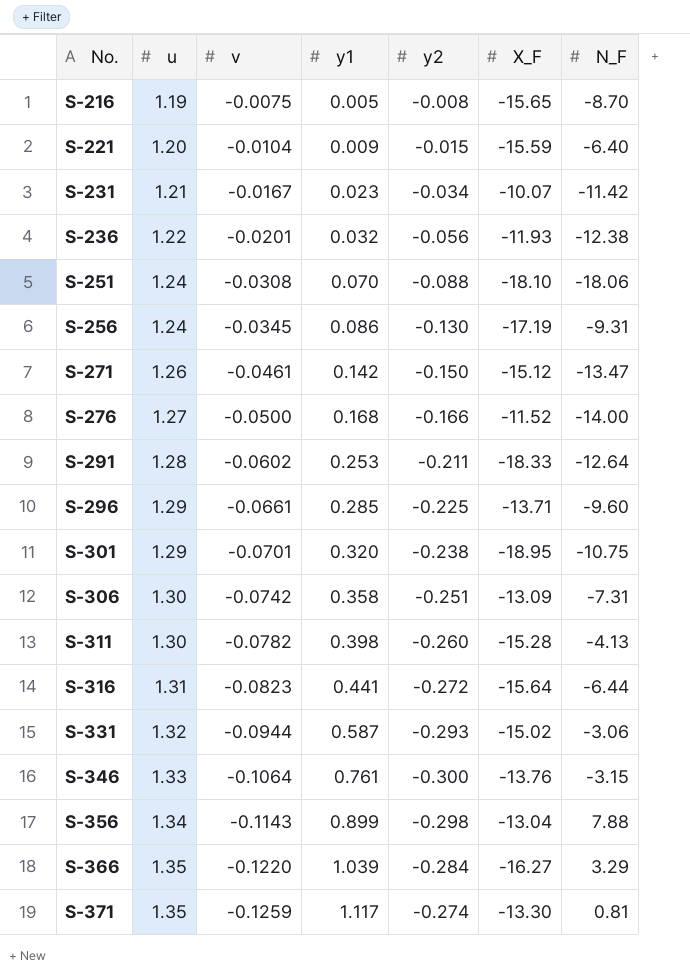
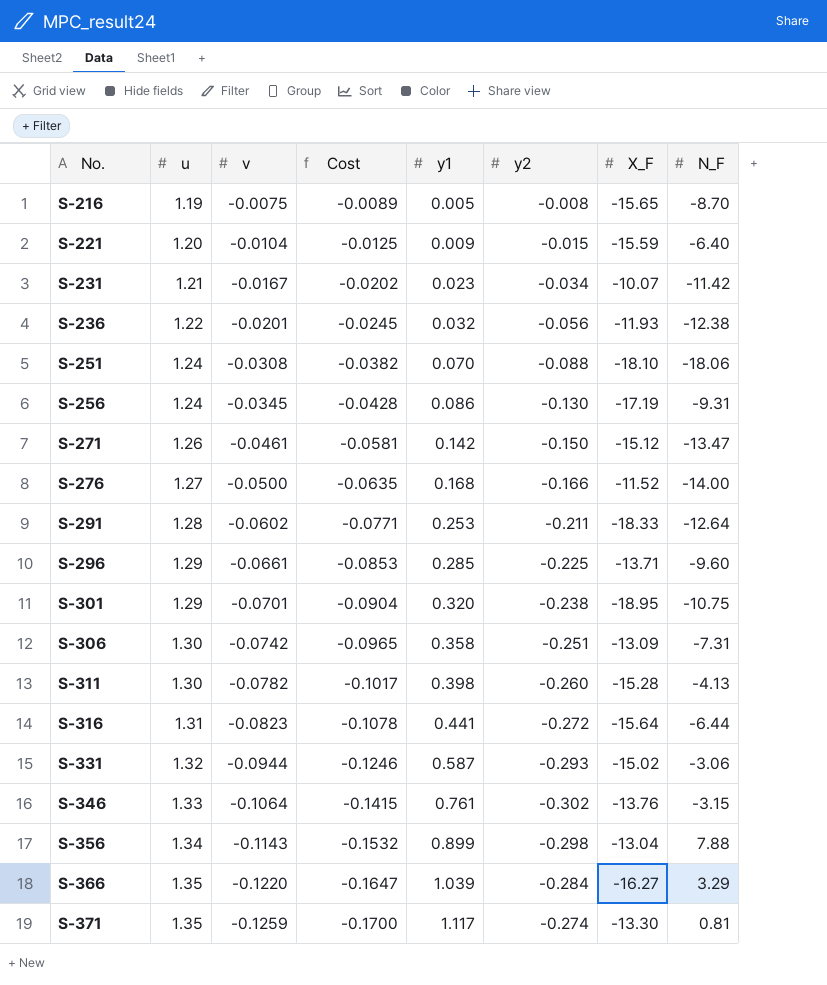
column Cost | formula: none -> [u] * [v]
S-346 | y2: -0.300 -> -0.302

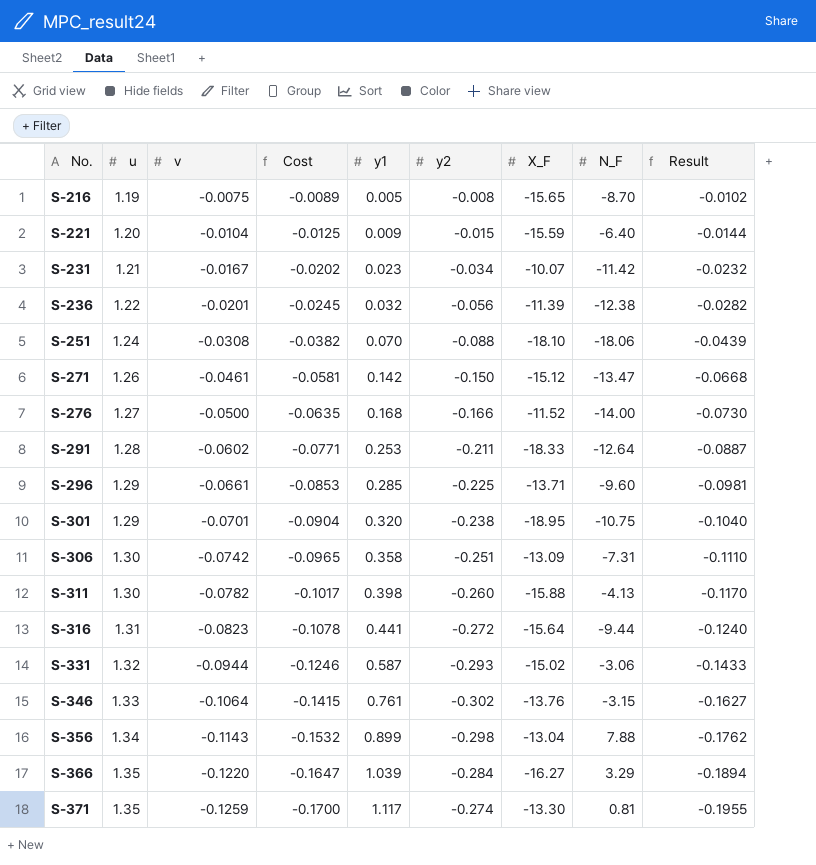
column Result | formula: none -> [Cost] * 1.15
row S-256: 1.24 | -0.0345 | -0.0428 | 0.086 | -0.130 | -17.19 | -9.31 -> none
S-236 | X_F: -11.93 -> -11.39
S-311 | X_F: -15.28 -> -15.88
S-316 | N_F: -6.44 -> -9.44

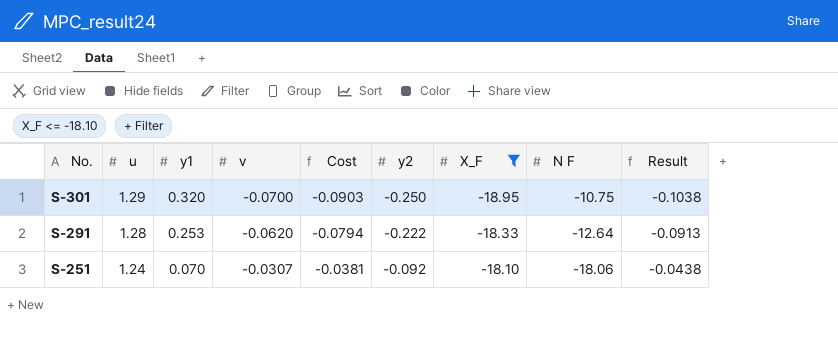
filter: none -> X_F <= -18.10
row order: No. ascending -> No. descending
column y1 | position: 5 -> 3
column name: N_F -> N F
S-301 | v: -0.0701 -> -0.0700
S-301 | Cost: -0.0904 -> -0.0903
S-301 | y2: -0.238 -> -0.250
S-301 | Result: -0.1040 -> -0.1038
S-291 | v: -0.0602 -> -0.0620
S-291 | Cost: -0.0771 -> -0.0794
S-291 | y2: -0.211 -> -0.222
S-291 | Result: -0.0887 -> -0.0913
S-251 | v: -0.0308 -> -0.0307
S-251 | Cost: -0.0382 -> -0.0381
S-251 | y2: -0.088 -> -0.092
S-251 | Result: -0.0439 -> -0.0438

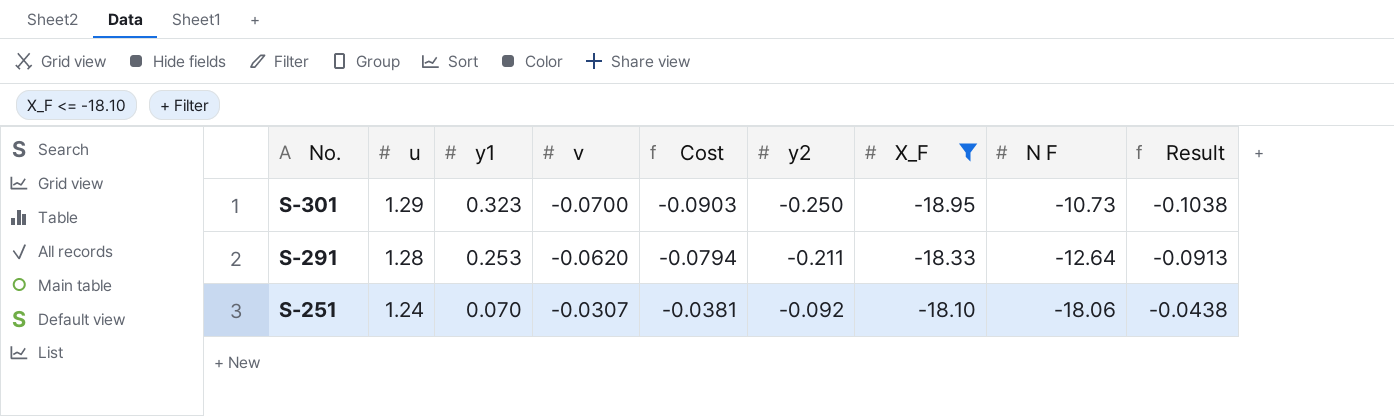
S-301 | y1: 0.320 -> 0.323
S-301 | N F: -10.75 -> -10.73
S-291 | y2: -0.222 -> -0.211

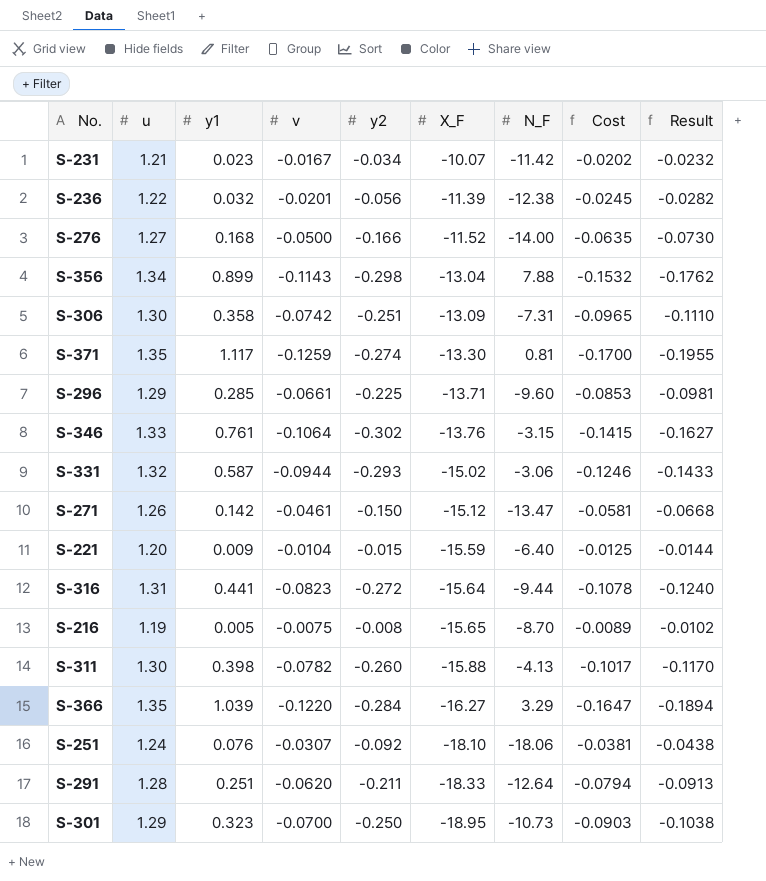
filter: X_F <= -18.10 -> none
row order: No. descending -> X_F descending
column name: N F -> N_F
column Cost | position: 5 -> 8
S-251 | y1: 0.070 -> 0.076
S-291 | y1: 0.253 -> 0.251

